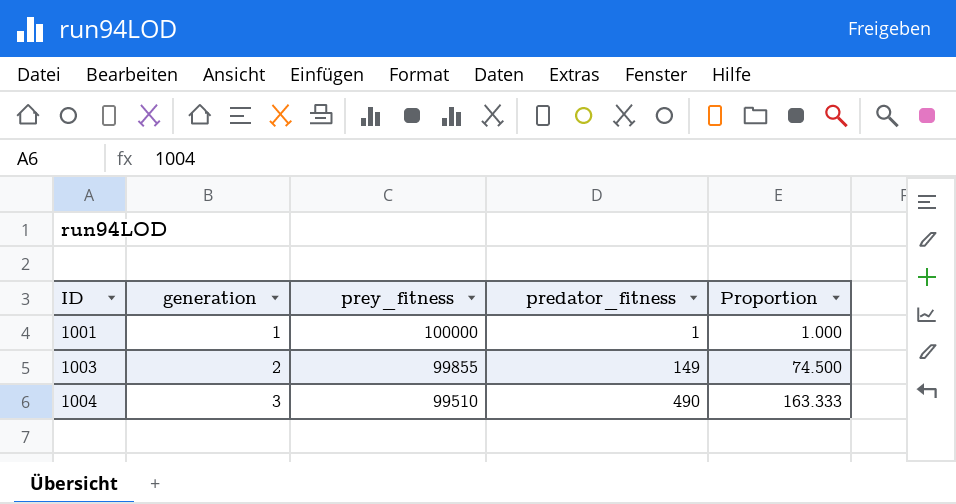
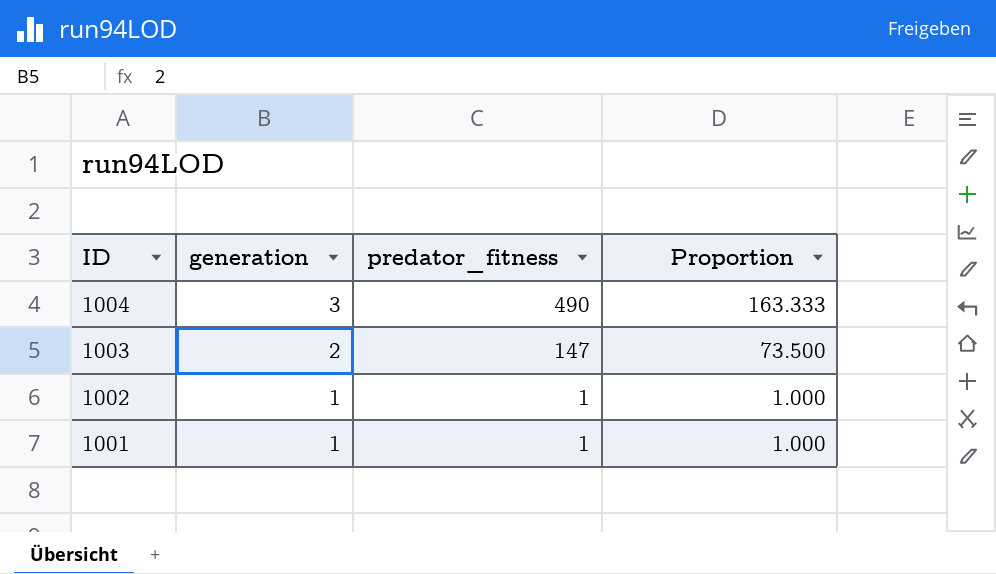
row order: ID ascending -> ID descending
column prey_fitness | position: 3 -> none
1003 | predator_fitness: 149 -> 147
1003 | Proportion: 74.500 -> 73.500
row 1002: none -> 1 | 1 | 1.000

